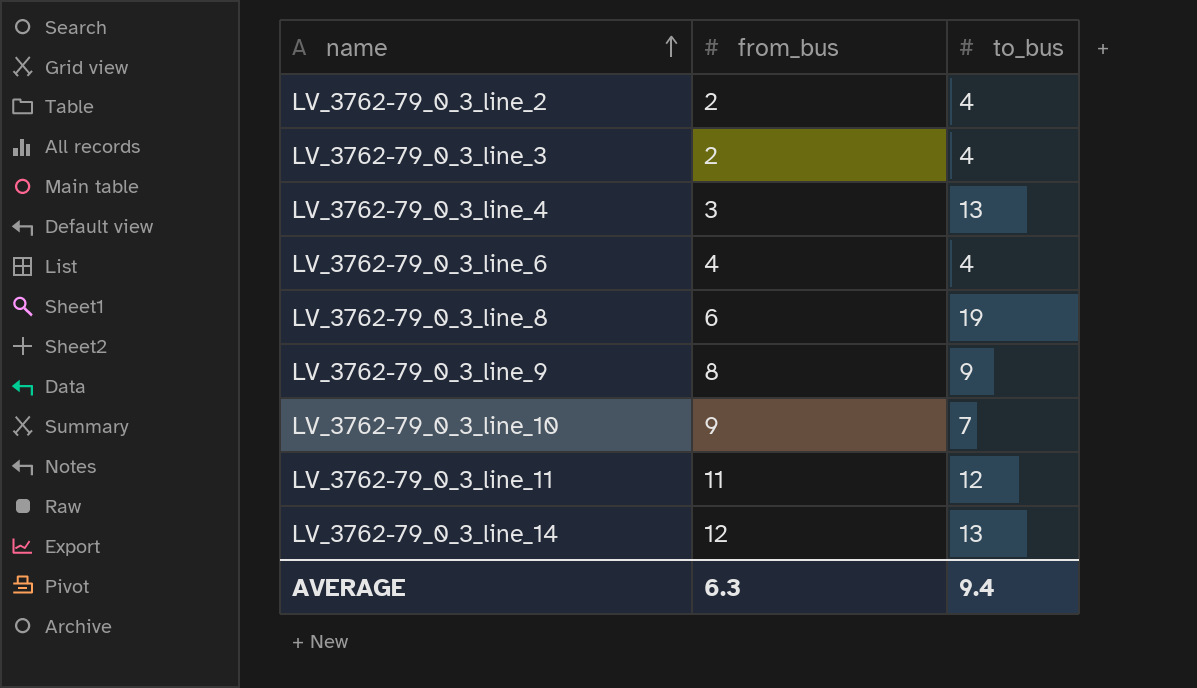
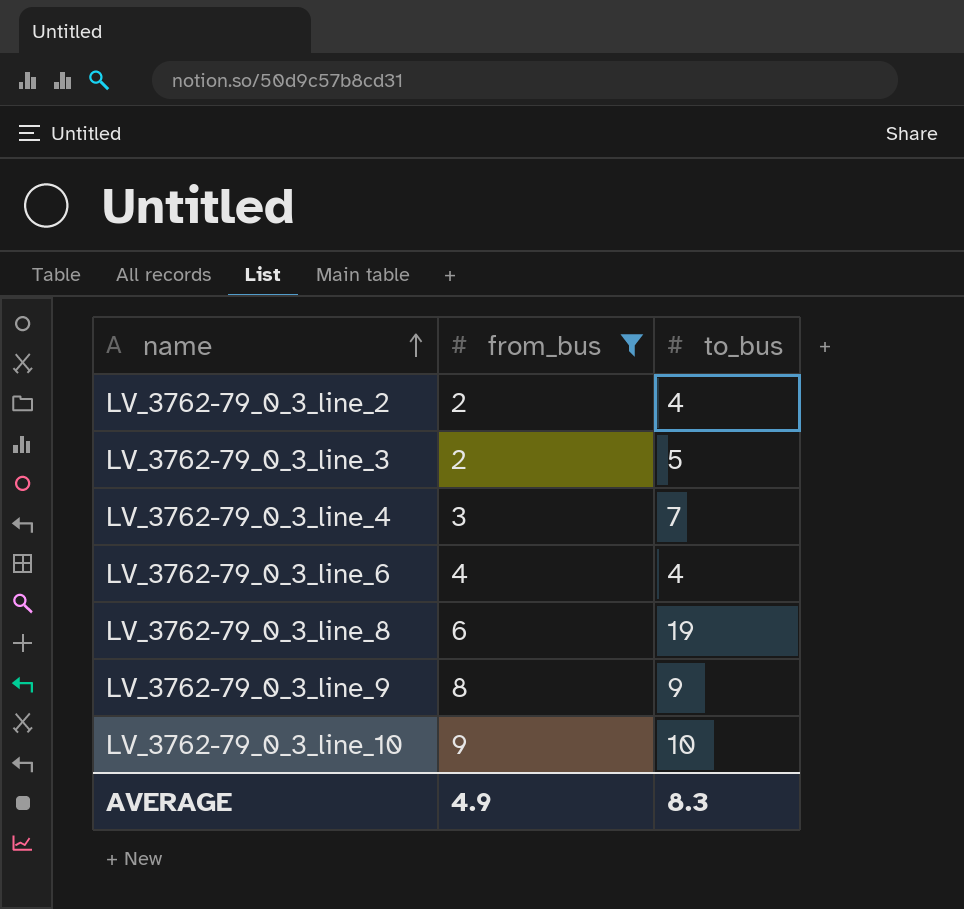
filter: none -> from_bus <= 9
LV_3762-79_0_3_line_3 | to_bus: 4 -> 5
LV_3762-79_0_3_line_4 | to_bus: 13 -> 7
LV_3762-79_0_3_line_10 | to_bus: 7 -> 10
AVERAGE | from_bus: 6.3 -> 4.9
AVERAGE | to_bus: 9.4 -> 8.3

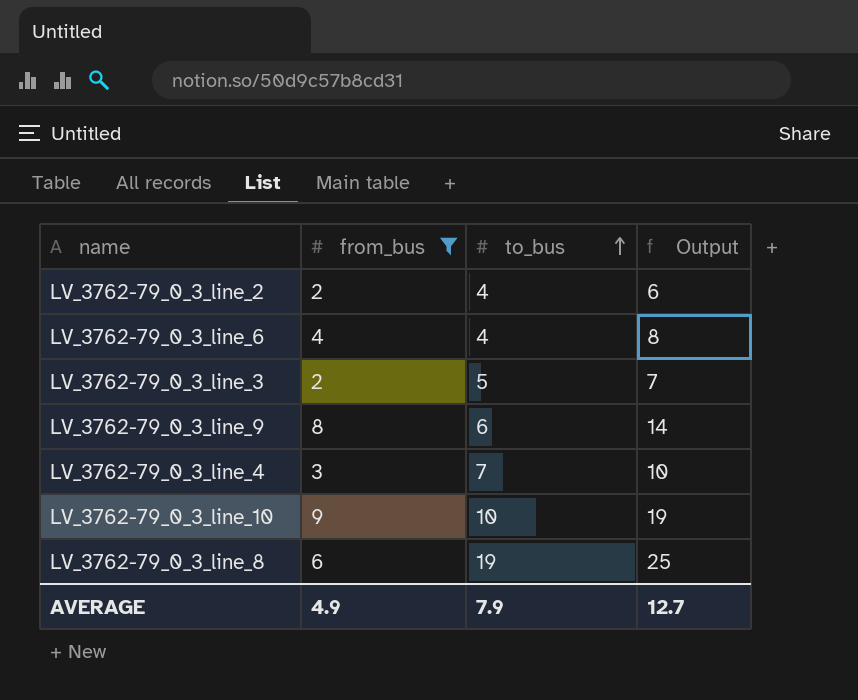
row order: name ascending -> to_bus ascending
column Output | formula: none -> [from_bus] + [to_bus]
LV_3762-79_0_3_line_9 | to_bus: 9 -> 6
AVERAGE | to_bus: 8.3 -> 7.9

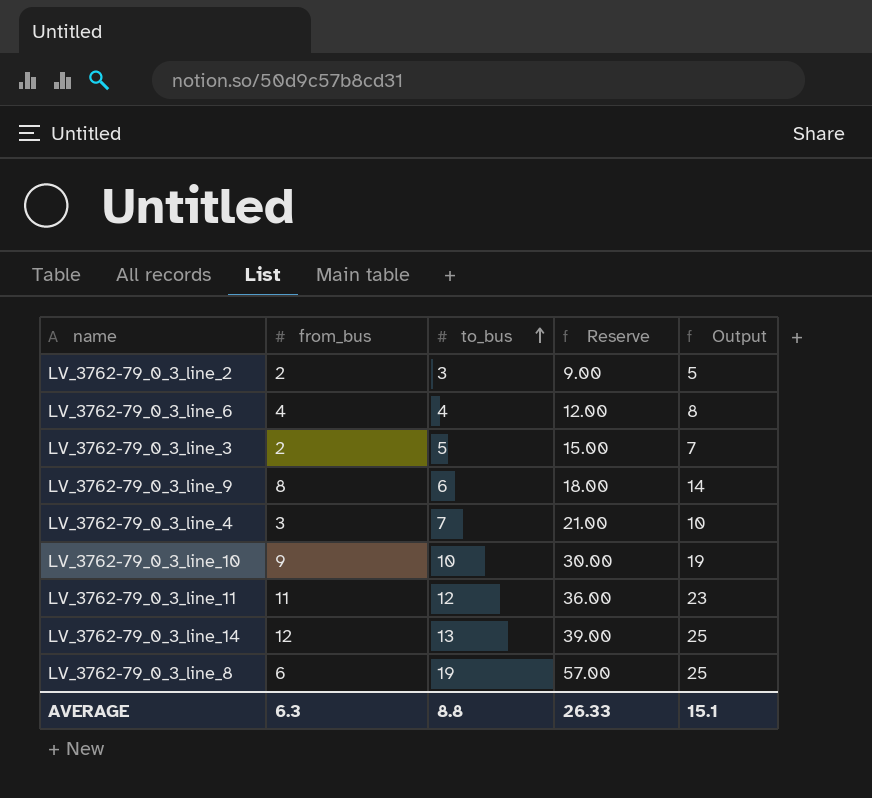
filter: from_bus <= 9 -> none
column Reserve | formula: none -> [to_bus] * 3
LV_3762-79_0_3_line_2 | to_bus: 4 -> 3
LV_3762-79_0_3_line_2 | Output: 6 -> 5
AVERAGE | from_bus: 4.9 -> 6.3
AVERAGE | to_bus: 7.9 -> 8.8
AVERAGE | Output: 12.7 -> 15.1

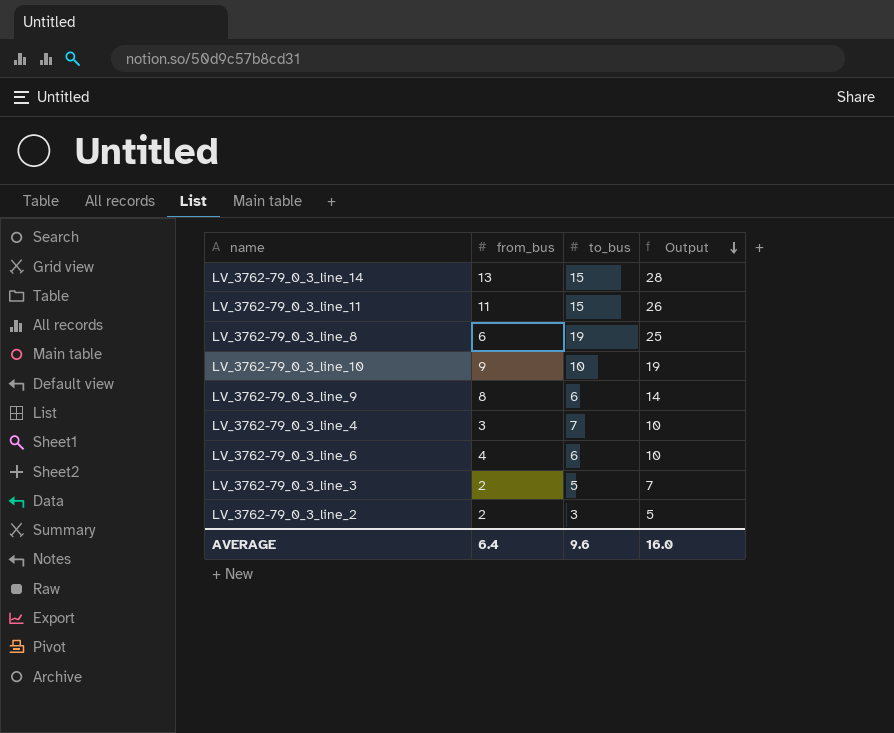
row order: to_bus ascending -> Output descending
column Reserve | formula: [to_bus] * 3 -> none
LV_3762-79_0_3_line_14 | from_bus: 12 -> 13
LV_3762-79_0_3_line_14 | to_bus: 13 -> 15
LV_3762-79_0_3_line_14 | Output: 25 -> 28
LV_3762-79_0_3_line_11 | to_bus: 12 -> 15
LV_3762-79_0_3_line_11 | Output: 23 -> 26
LV_3762-79_0_3_line_6 | to_bus: 4 -> 6
LV_3762-79_0_3_line_6 | Output: 8 -> 10
AVERAGE | from_bus: 6.3 -> 6.4
AVERAGE | to_bus: 8.8 -> 9.6
AVERAGE | Output: 15.1 -> 16.0

